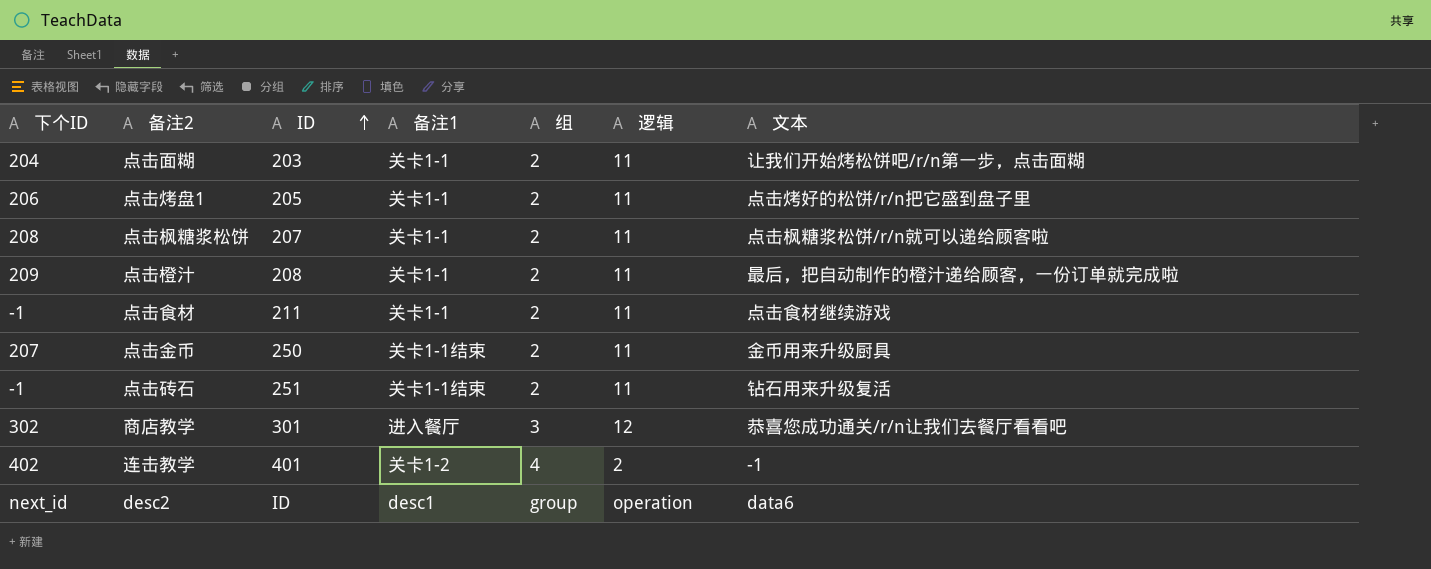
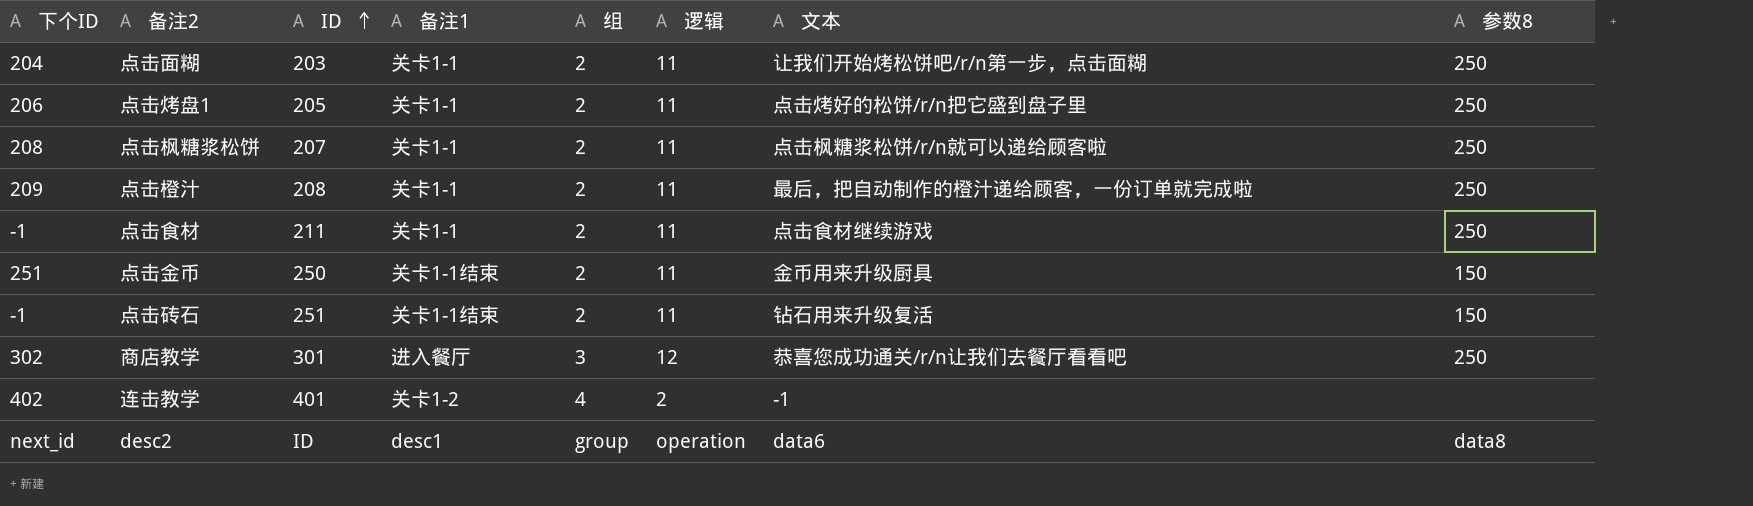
column 参数8 | position: none -> 8
点击金币 | 下个ID: 207 -> 251

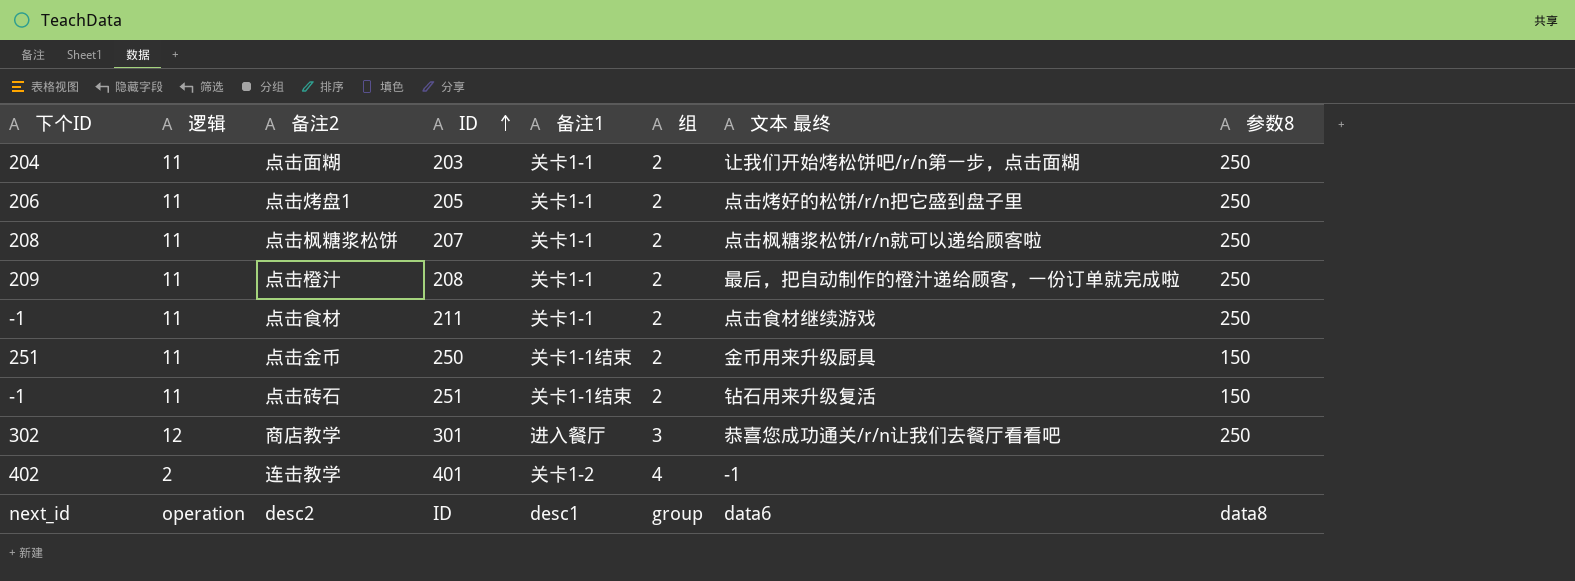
column 逻辑 | position: 6 -> 2
column name: 文本 -> 文本 最终

